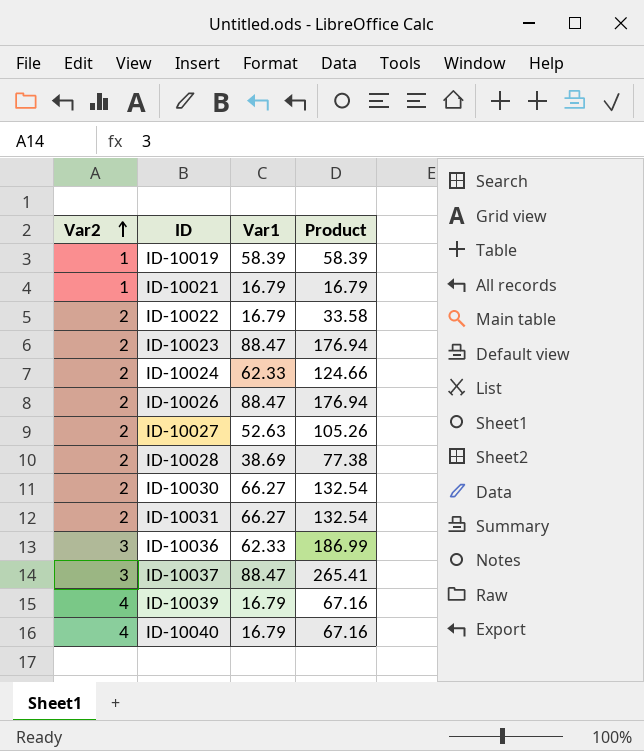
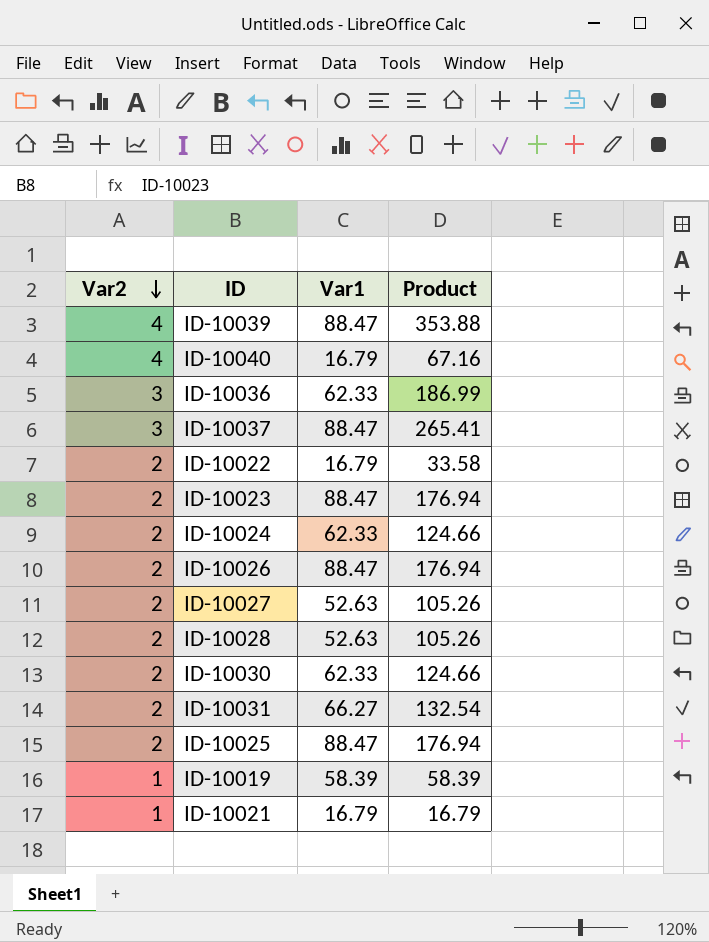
row order: Var2 ascending -> Var2 descending
ID-10039 | Var1: 16.79 -> 88.47
ID-10039 | Product: 67.16 -> 353.88
ID-10028 | Var1: 38.69 -> 52.63
ID-10028 | Product: 77.38 -> 105.26
ID-10030 | Var1: 66.27 -> 62.33
ID-10030 | Product: 132.54 -> 124.66
row ID-10025: none -> 2 | 88.47 | 176.94

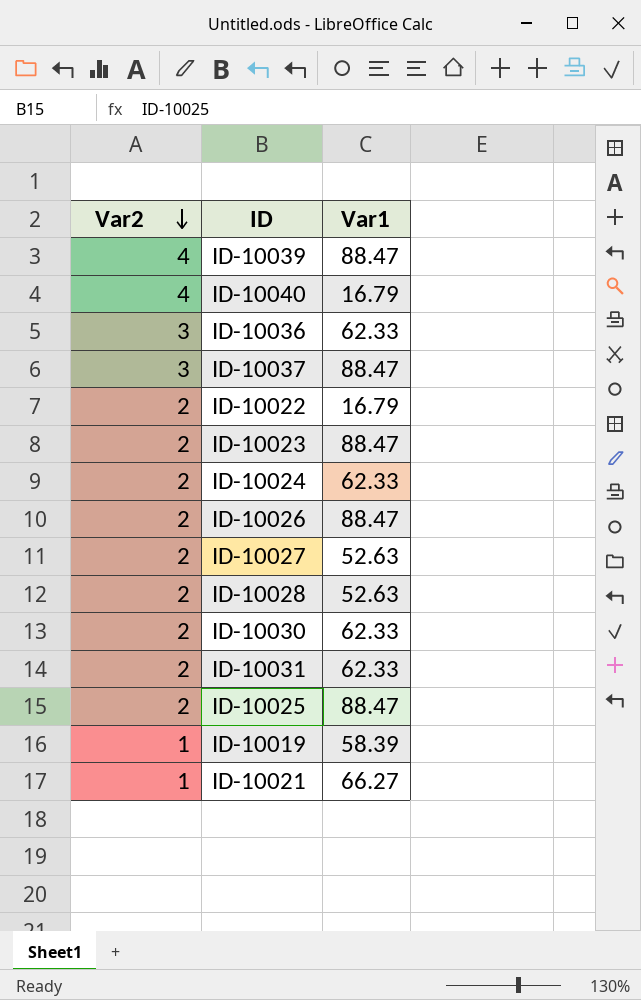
column Product | formula: [Var2] * [Var1] -> none
ID-10031 | Var1: 66.27 -> 62.33
ID-10021 | Var1: 16.79 -> 66.27

